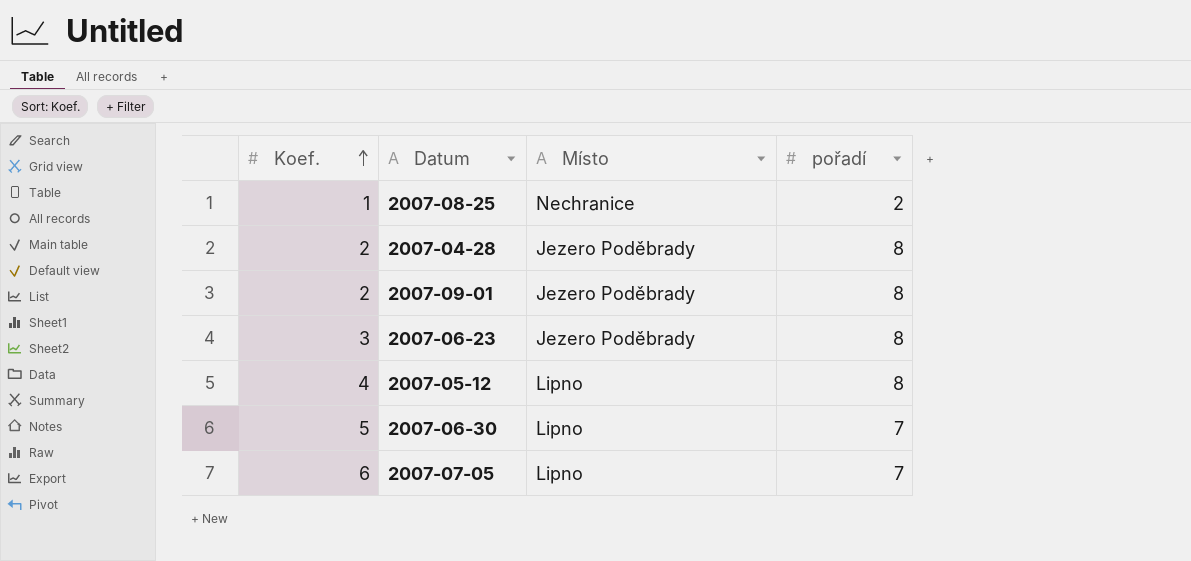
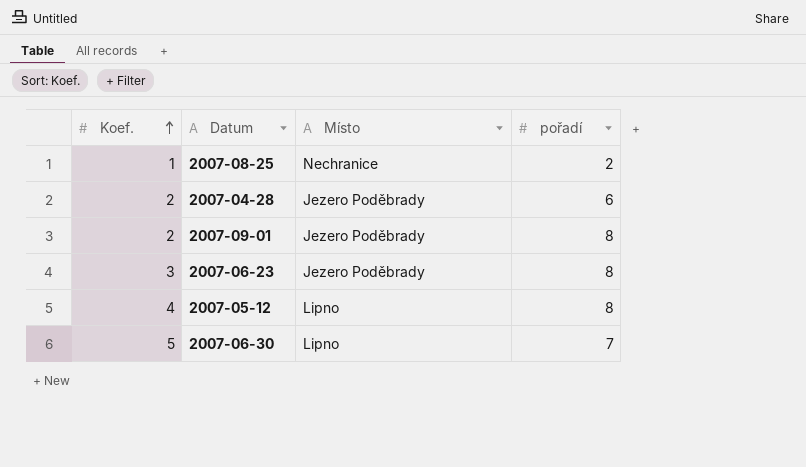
row 2007-07-05: 6 | Lipno | 7 -> none
2007-04-28 | pořadí: 8 -> 6

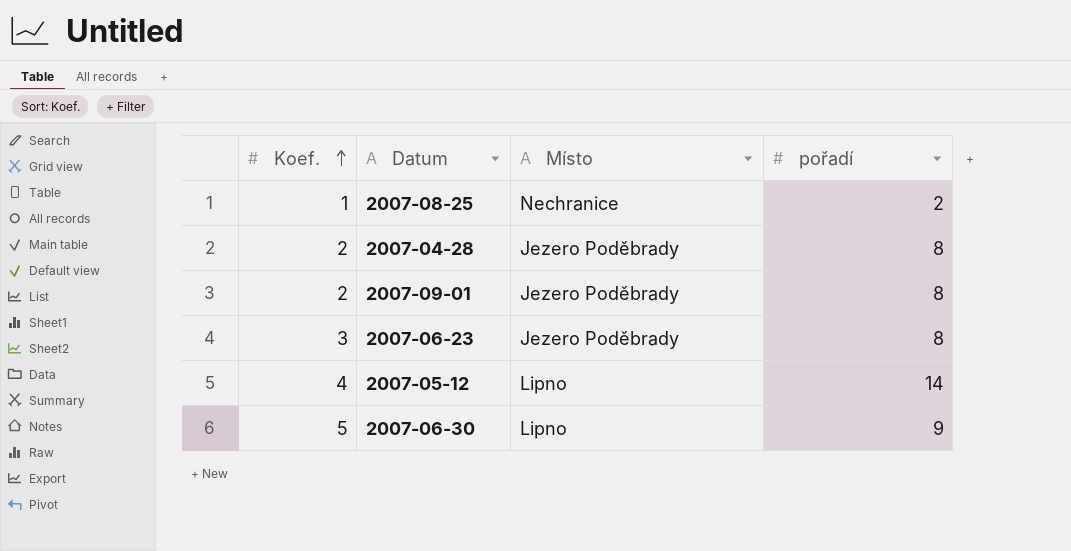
2007-04-28 | pořadí: 6 -> 8
2007-05-12 | pořadí: 8 -> 14
2007-06-30 | pořadí: 7 -> 9

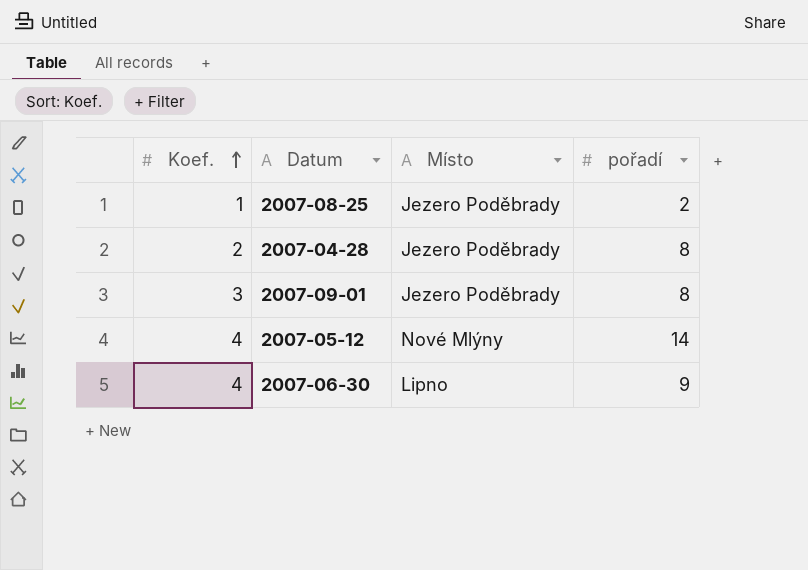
row 2007-06-23: 3 | Jezero Poděbrady | 8 -> none
2007-08-25 | Místo: Nechranice -> Jezero Poděbrady
2007-09-01 | Koef.: 2 -> 3
2007-05-12 | Místo: Lipno -> Nové Mlýny
2007-06-30 | Koef.: 5 -> 4

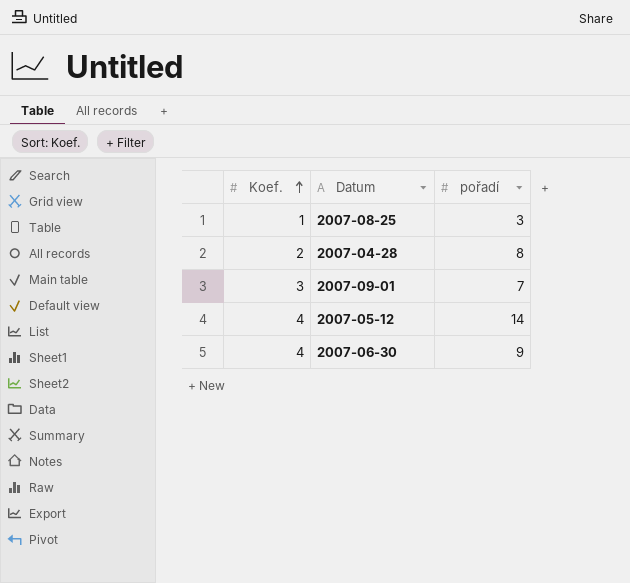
column Místo | position: 3 -> none
2007-08-25 | pořadí: 2 -> 3
2007-09-01 | pořadí: 8 -> 7

